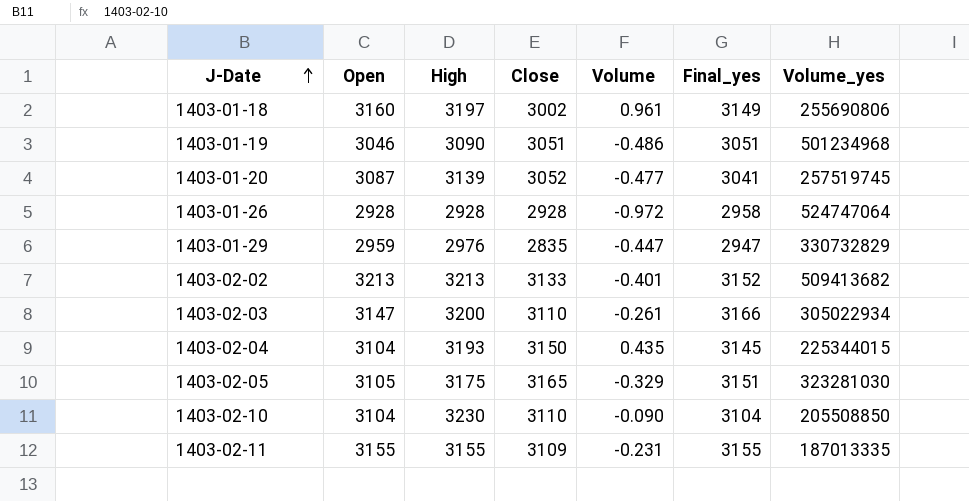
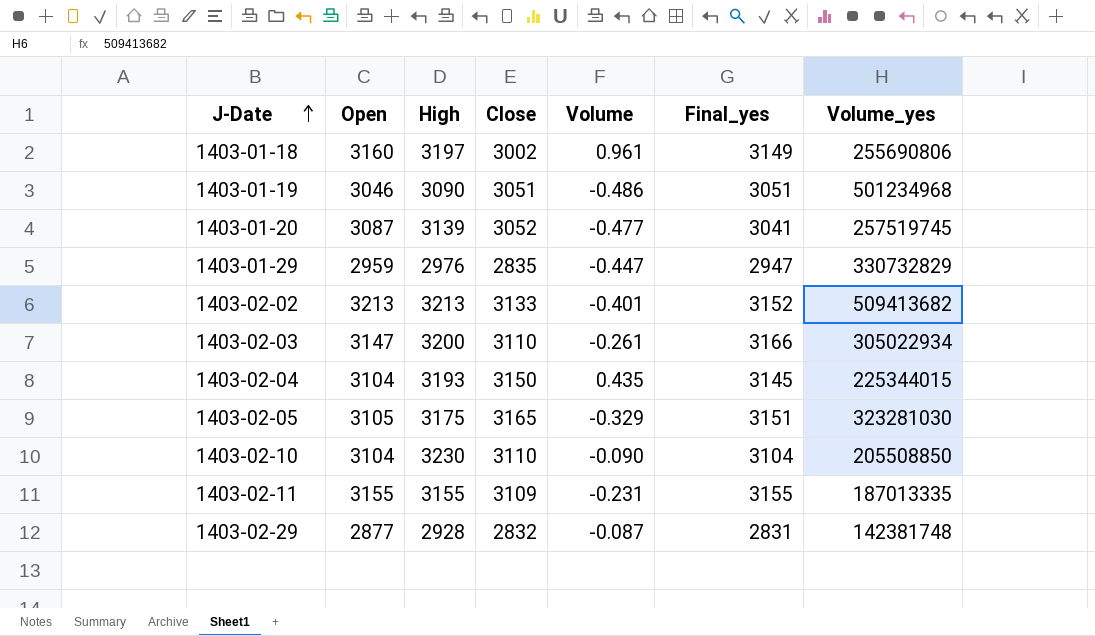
row 1403-01-26: 2928 | 2928 | 2928 | -0.972 | 2958 | 524747064 -> none
row 1403-02-29: none -> 2877 | 2928 | 2832 | -0.087 | 2831 | 142381748

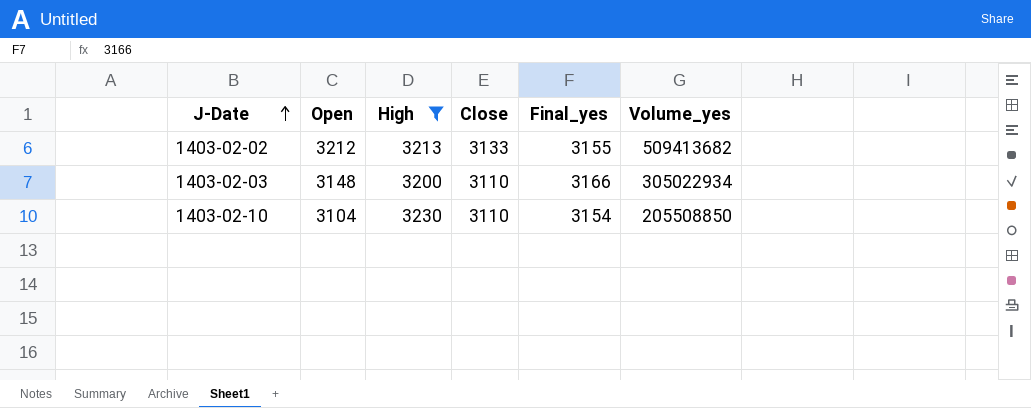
filter: none -> High >= 3200
column Volume | position: 5 -> none
1403-02-02 | Open: 3213 -> 3212
1403-02-02 | Final_yes: 3152 -> 3155
1403-02-03 | Open: 3147 -> 3148
1403-02-10 | Final_yes: 3104 -> 3154

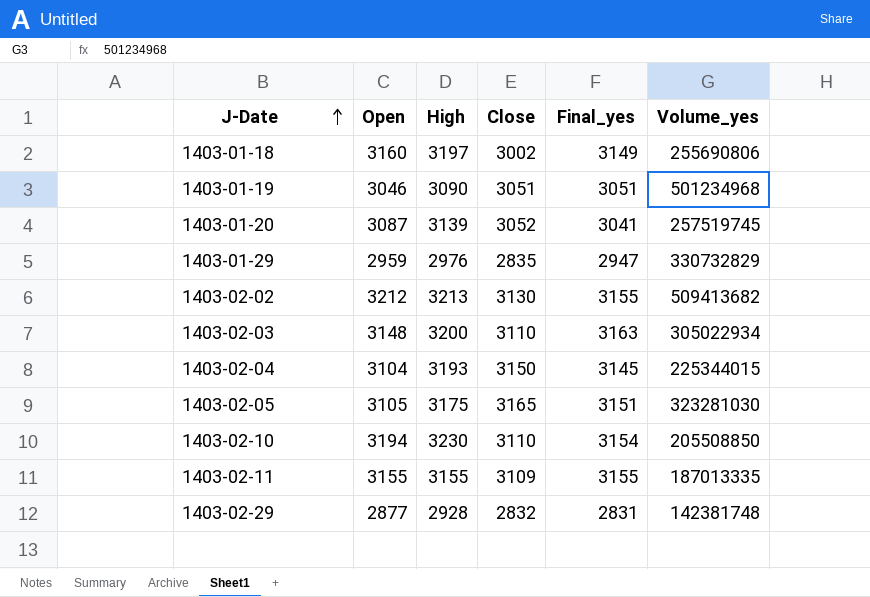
filter: High >= 3200 -> none
1403-02-02 | Close: 3133 -> 3130
1403-02-03 | Final_yes: 3166 -> 3163
1403-02-10 | Open: 3104 -> 3194

